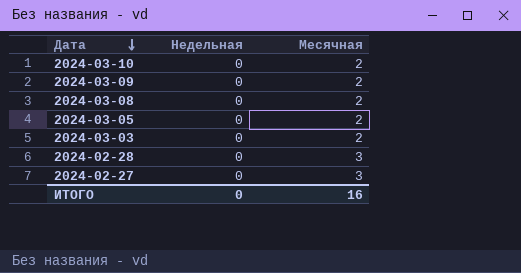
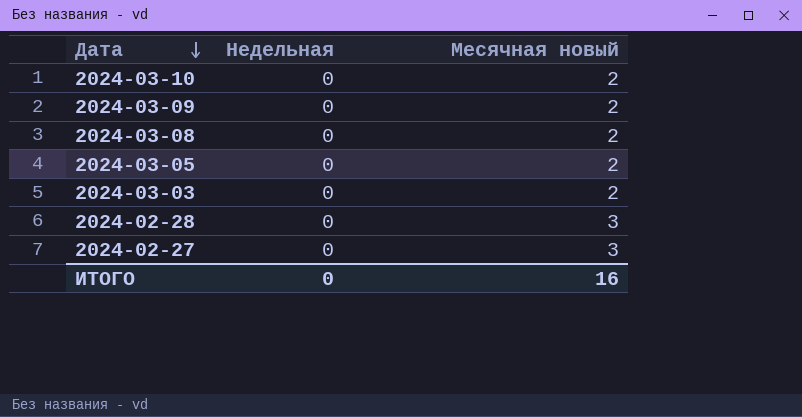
column name: Месячная -> Месячная новый

